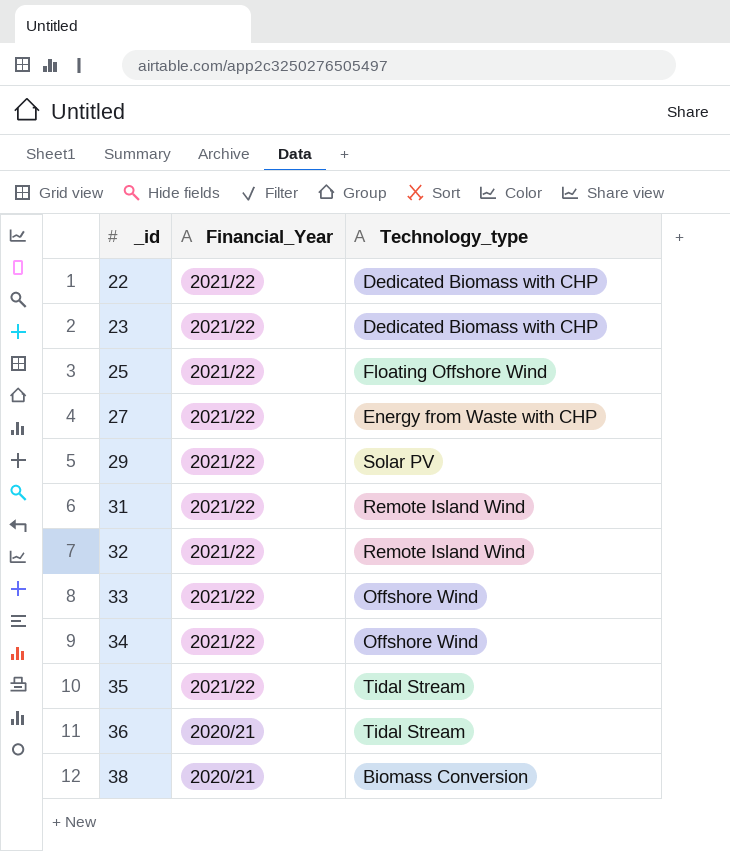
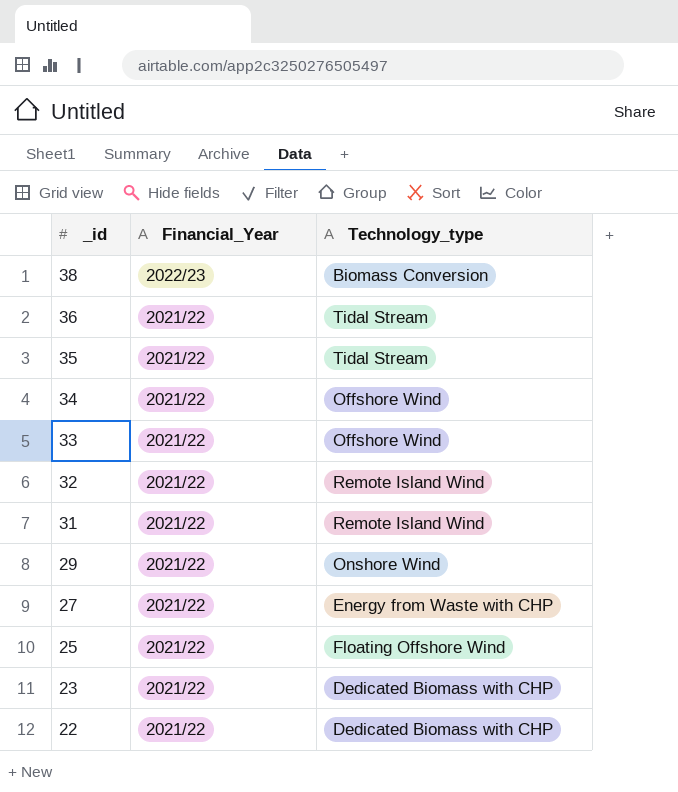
row order: _id ascending -> _id descending
38 | Financial_Year: 2020/21 -> 2022/23
36 | Financial_Year: 2020/21 -> 2021/22
29 | Technology_type: Solar PV -> Onshore Wind

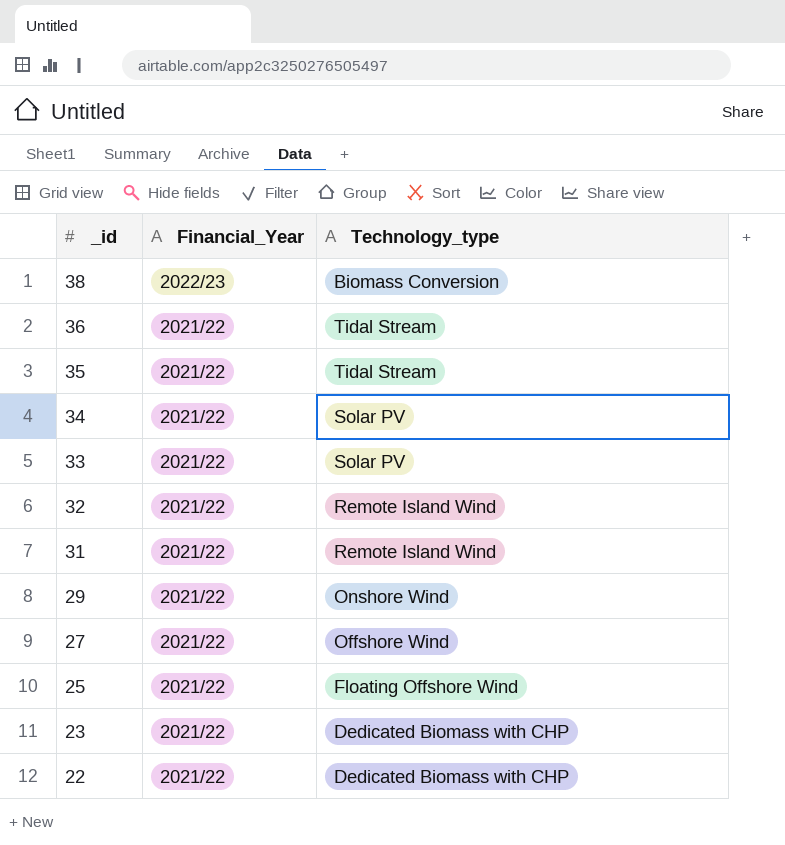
34 | Technology_type: Offshore Wind -> Solar PV
33 | Technology_type: Offshore Wind -> Solar PV
27 | Technology_type: Energy from Waste with CHP -> Offshore Wind

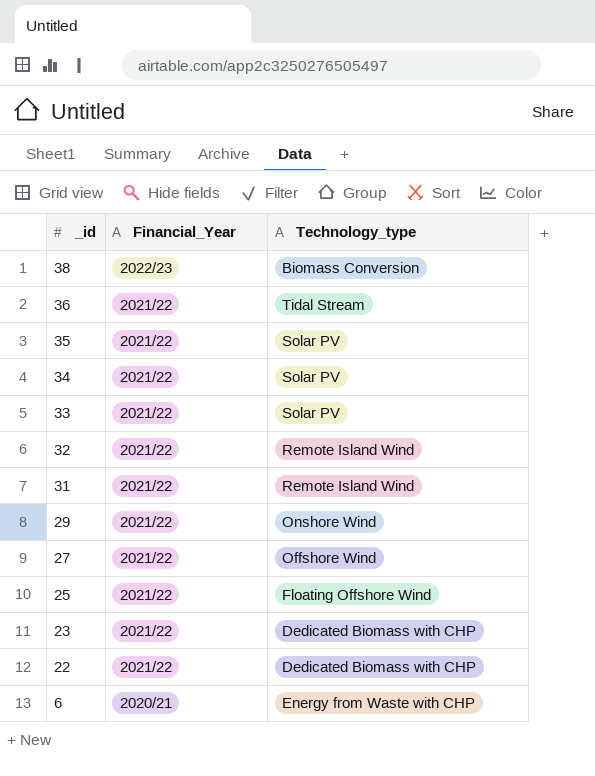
35 | Technology_type: Tidal Stream -> Solar PV
row 6: none -> 2020/21 | Energy from Waste with CHP

